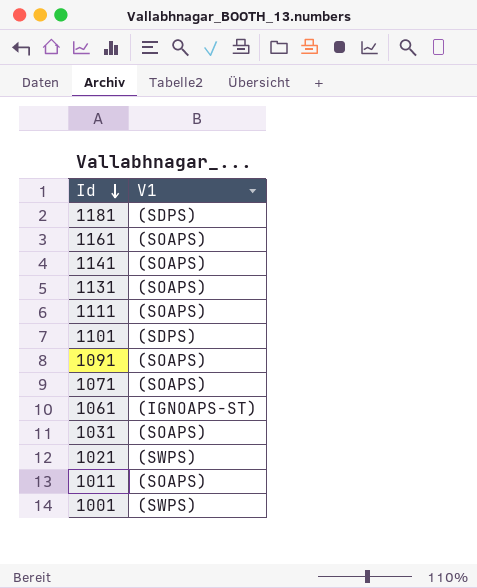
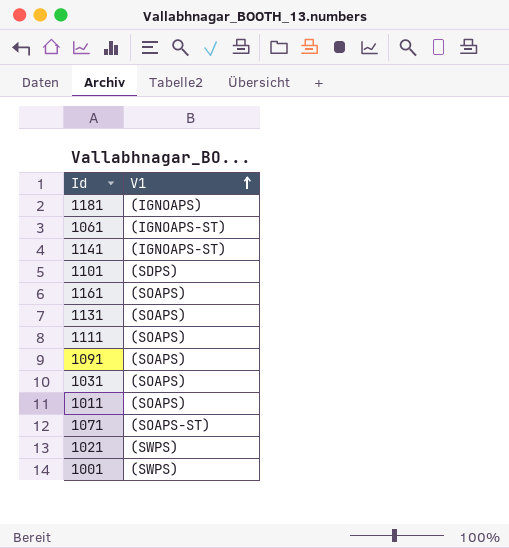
row order: Id descending -> V1 ascending
1181 | V1: (SDPS) -> (IGNOAPS)
1141 | V1: (SOAPS) -> (IGNOAPS-ST)
1071 | V1: (SOAPS) -> (SOAPS-ST)

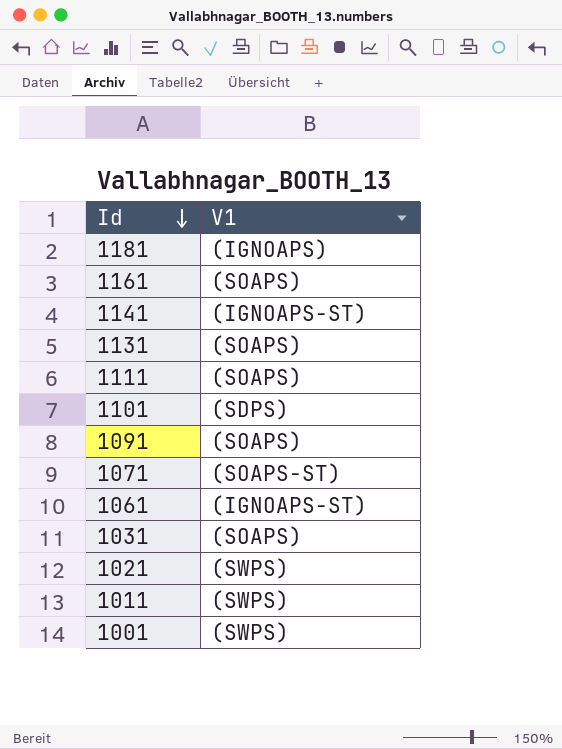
row order: V1 ascending -> Id descending
1011 | V1: (SOAPS) -> (SWPS)

